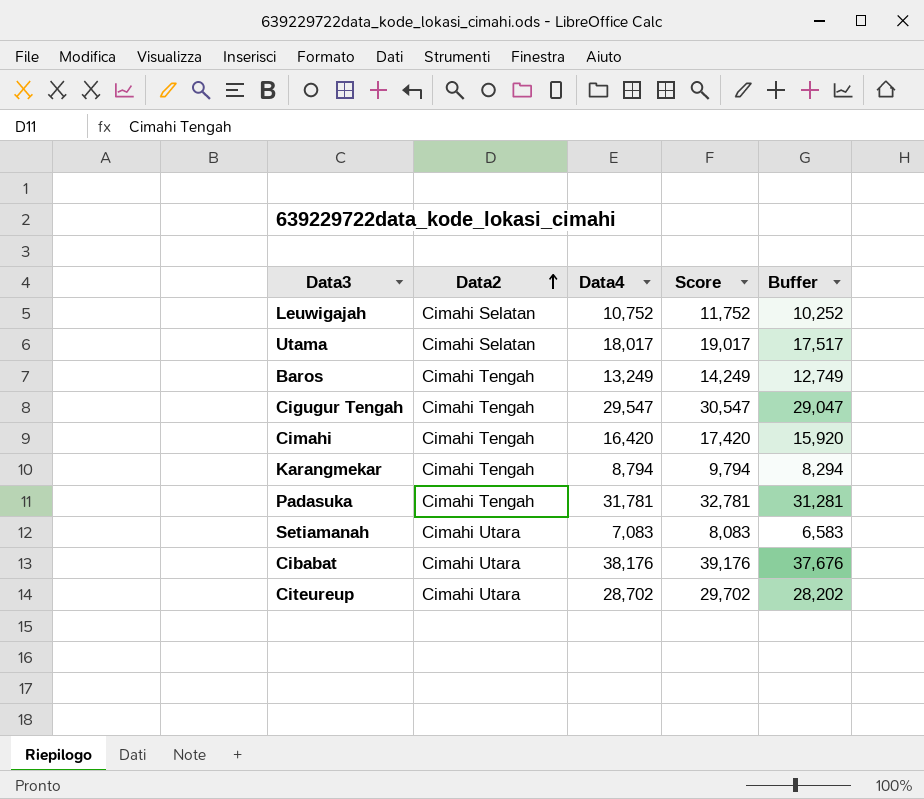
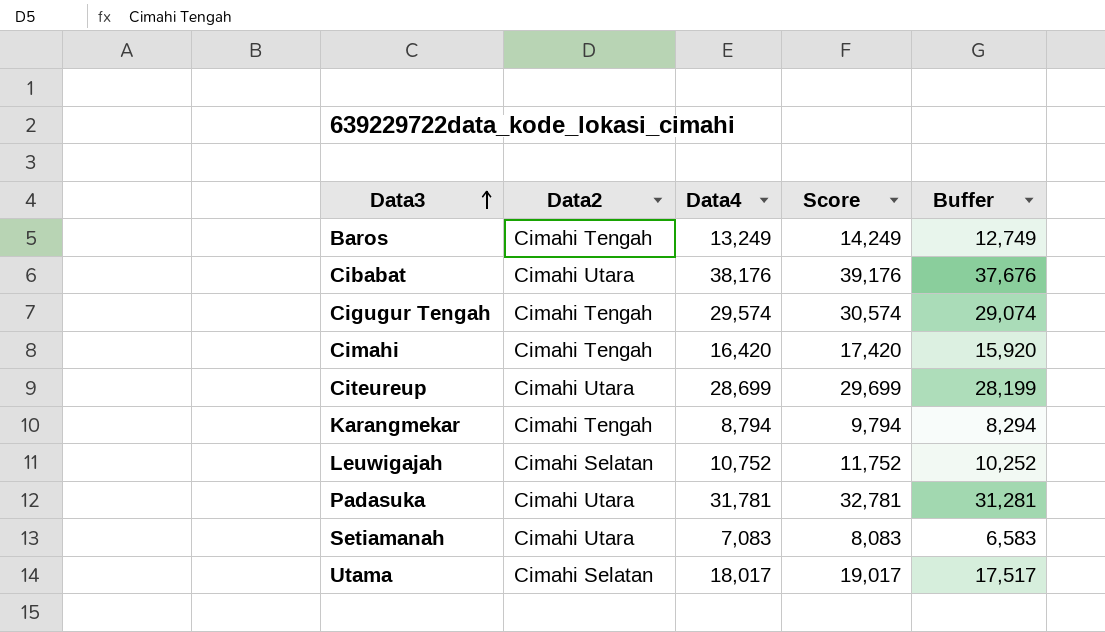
row order: Data2 ascending -> Data3 ascending
Cigugur Tengah | Data4: 29,547 -> 29,574
Cigugur Tengah | Score: 30,547 -> 30,574
Cigugur Tengah | Buffer: 29,047 -> 29,074
Citeureup | Data4: 28,702 -> 28,699
Citeureup | Score: 29,702 -> 29,699
Citeureup | Buffer: 28,202 -> 28,199
Padasuka | Data2: Cimahi Tengah -> Cimahi Utara

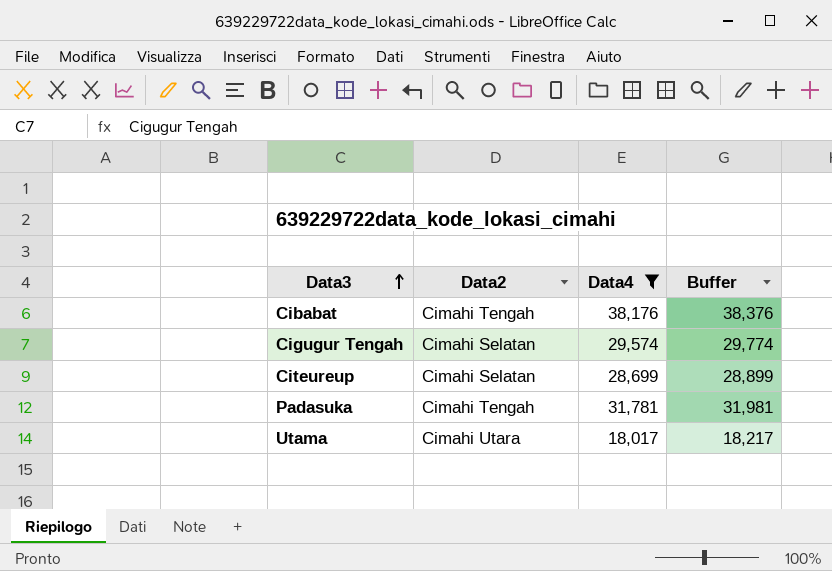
filter: none -> Data4 >= 18,017
column Score | formula: [Data4] + 1000 -> none
column Buffer | formula: [Data4] - 500 -> [Data4] + 200
Cibabat | Data2: Cimahi Utara -> Cimahi Tengah
Cigugur Tengah | Data2: Cimahi Tengah -> Cimahi Selatan
Citeureup | Data2: Cimahi Utara -> Cimahi Selatan
Padasuka | Data2: Cimahi Utara -> Cimahi Tengah
Utama | Data2: Cimahi Selatan -> Cimahi Utara

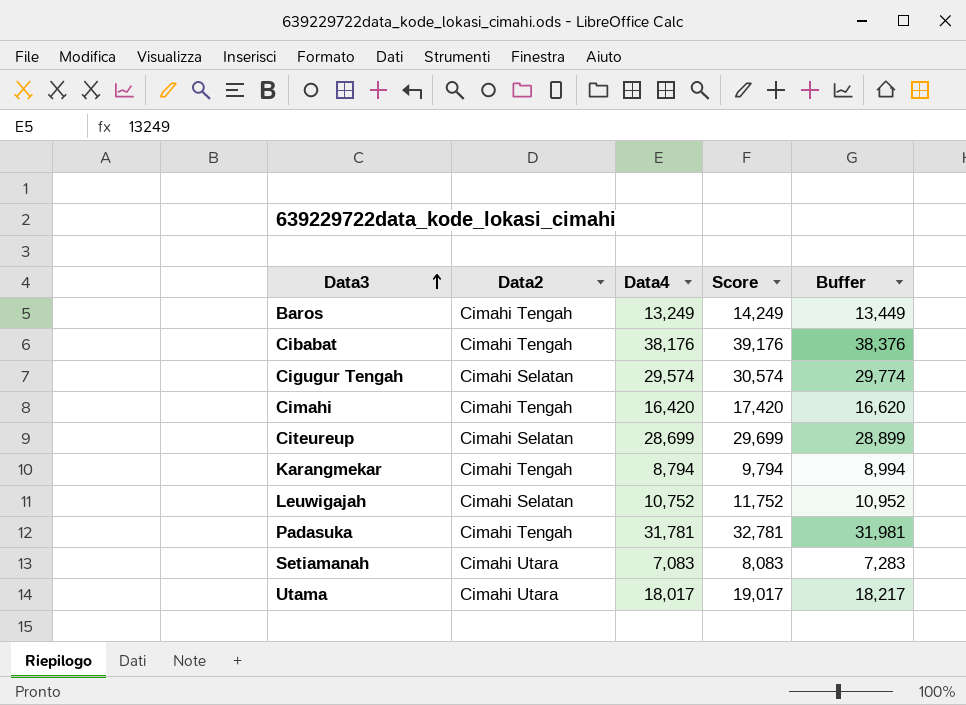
filter: Data4 >= 18,017 -> none
column Score | formula: none -> [Data4] + 1000

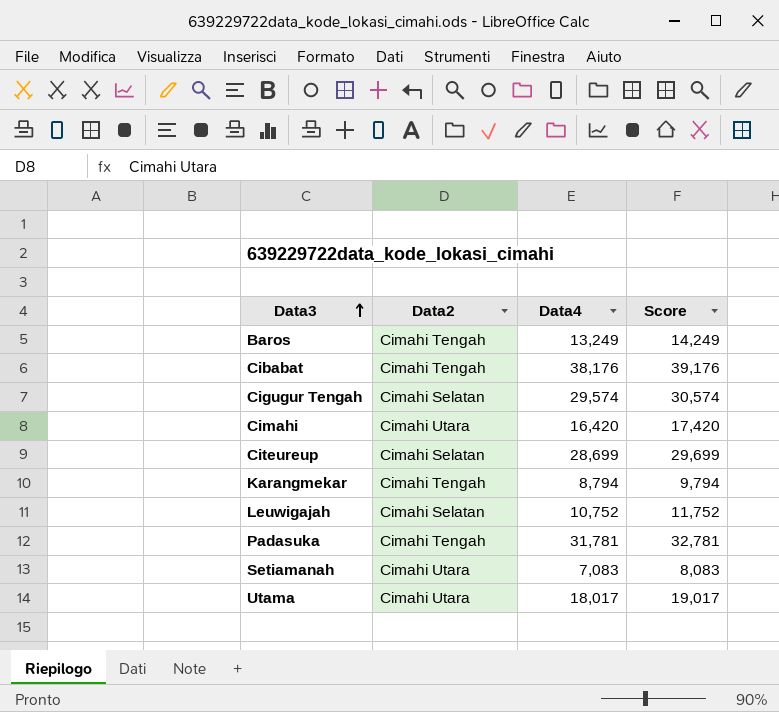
column Buffer | formula: [Data4] + 200 -> none
Cimahi | Data2: Cimahi Tengah -> Cimahi Utara

